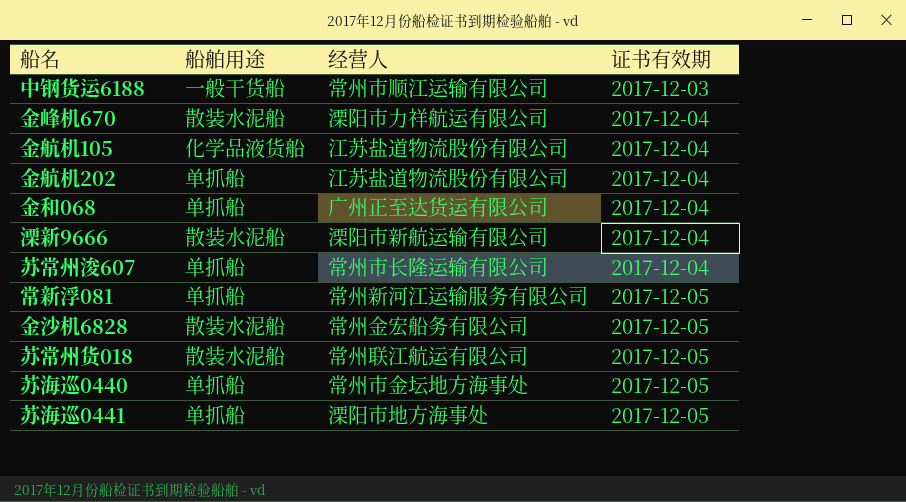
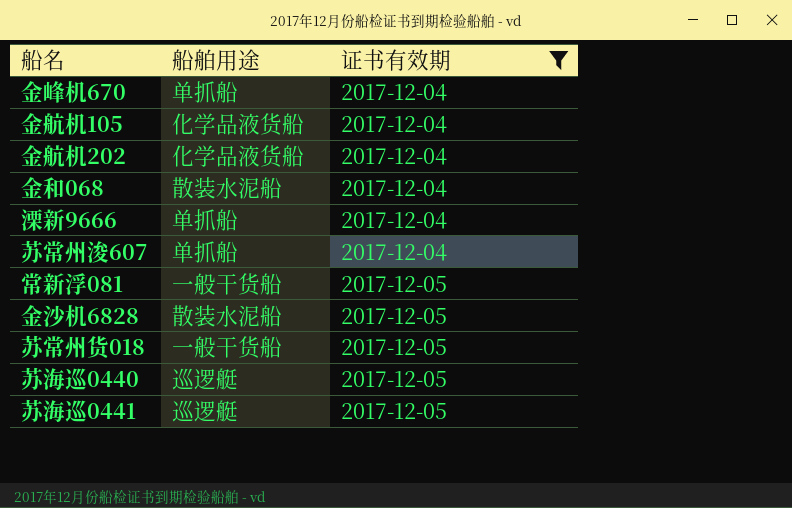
filter: none -> 证书有效期 != 2017-12-03
column 经营人 | position: 3 -> none
金峰机670 | 船舶用途: 散装水泥船 -> 单抓船
金航机202 | 船舶用途: 单抓船 -> 化学品液货船
金和068 | 船舶用途: 单抓船 -> 散装水泥船
溧新9666 | 船舶用途: 散装水泥船 -> 单抓船
常新浮081 | 船舶用途: 单抓船 -> 一般干货船
苏常州货018 | 船舶用途: 散装水泥船 -> 一般干货船
苏海巡0440 | 船舶用途: 单抓船 -> 巡逻艇
苏海巡0441 | 船舶用途: 单抓船 -> 巡逻艇

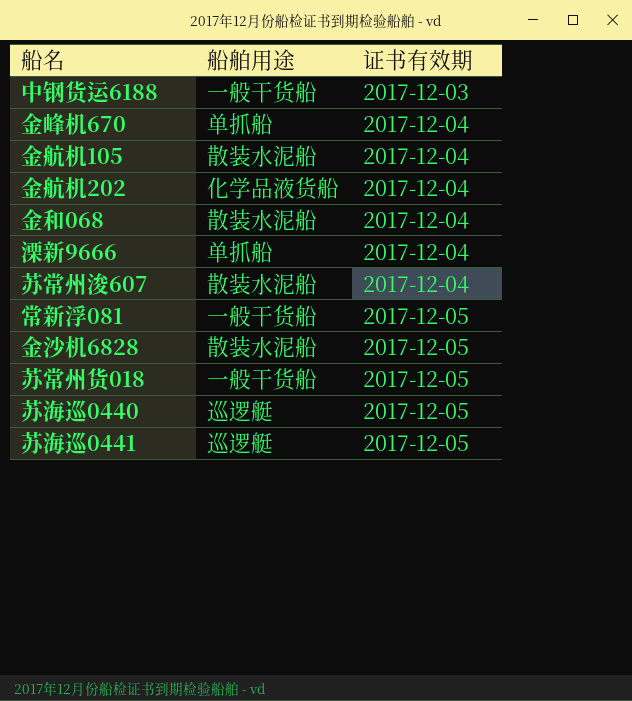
filter: 证书有效期 != 2017-12-03 -> none
金航机105 | 船舶用途: 化学品液货船 -> 散装水泥船
苏常州浚607 | 船舶用途: 单抓船 -> 散装水泥船

